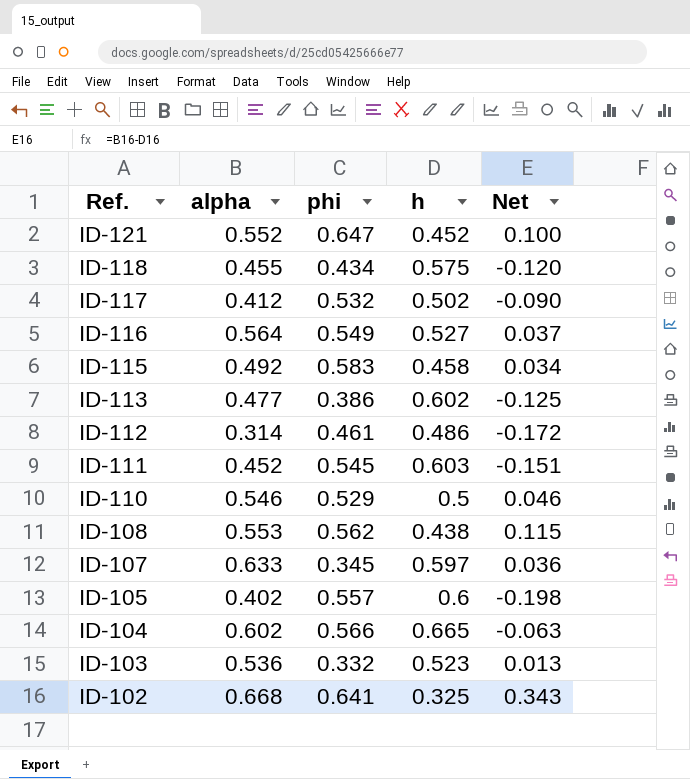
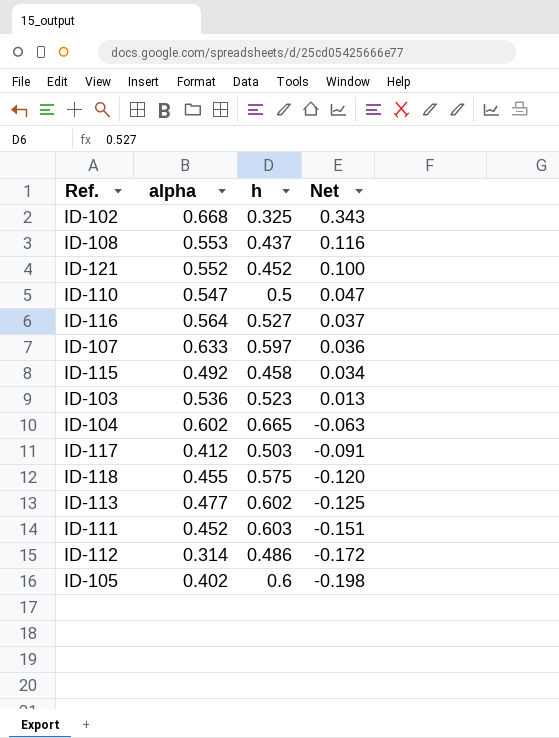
row order: Ref. descending -> Net descending
column phi | position: 3 -> none
ID-108 | h: 0.438 -> 0.437
ID-108 | Net: 0.115 -> 0.116
ID-110 | alpha: 0.546 -> 0.547
ID-110 | Net: 0.046 -> 0.047
ID-117 | h: 0.502 -> 0.503
ID-117 | Net: -0.090 -> -0.091

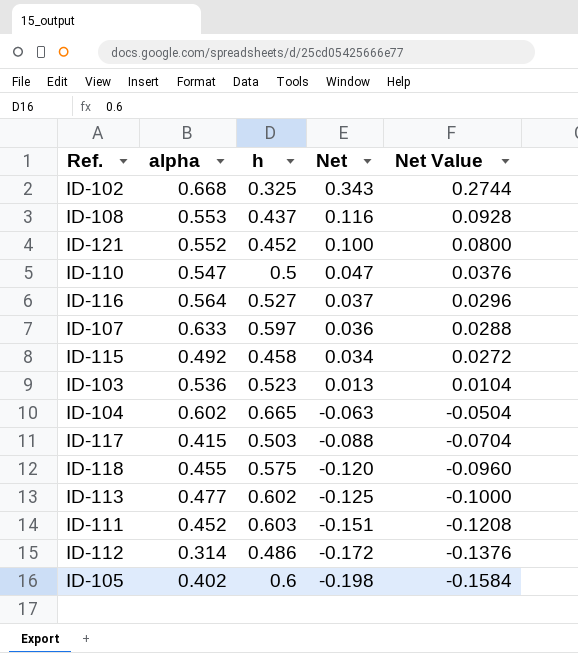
column Net Value | formula: none -> [Net] * 0.8
ID-117 | alpha: 0.412 -> 0.415
ID-117 | Net: -0.091 -> -0.088

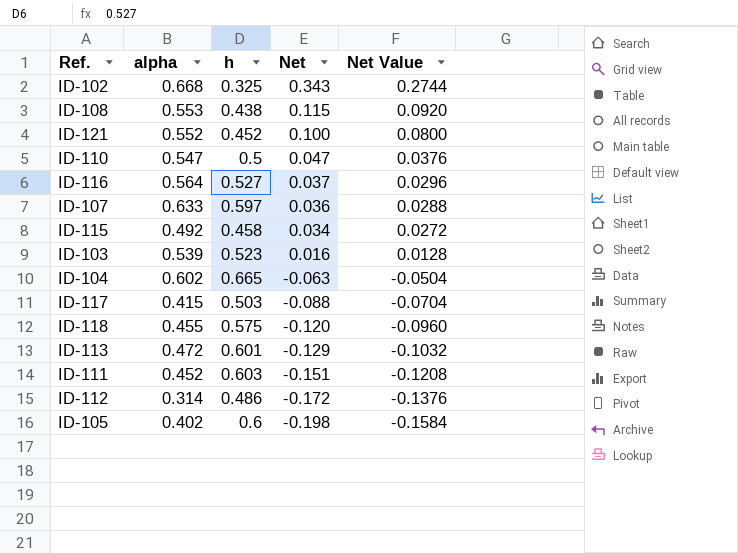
ID-108 | h: 0.437 -> 0.438
ID-108 | Net: 0.116 -> 0.115
ID-108 | Net Value: 0.0928 -> 0.0920
ID-103 | alpha: 0.536 -> 0.539
ID-103 | Net: 0.013 -> 0.016
ID-103 | Net Value: 0.0104 -> 0.0128
ID-113 | alpha: 0.477 -> 0.472
ID-113 | h: 0.602 -> 0.601
ID-113 | Net: -0.125 -> -0.129
ID-113 | Net Value: -0.1000 -> -0.1032

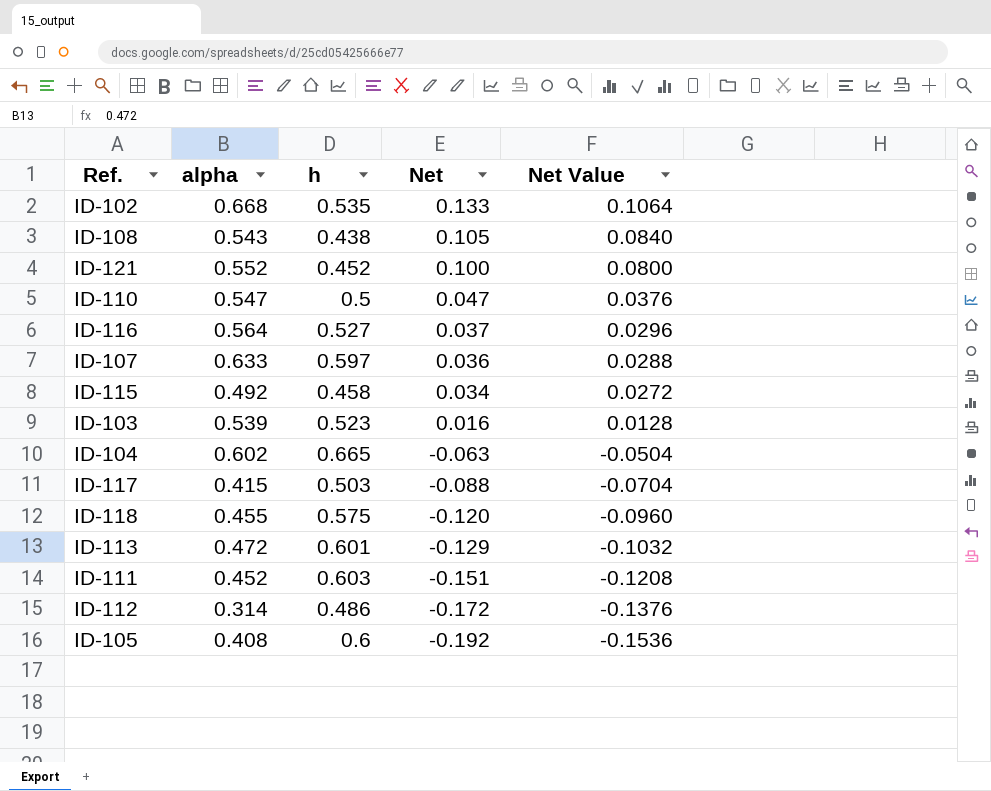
ID-102 | h: 0.325 -> 0.535
ID-102 | Net: 0.343 -> 0.133
ID-102 | Net Value: 0.2744 -> 0.1064
ID-108 | alpha: 0.553 -> 0.543
ID-108 | Net: 0.115 -> 0.105
ID-108 | Net Value: 0.0920 -> 0.0840
ID-105 | alpha: 0.402 -> 0.408
ID-105 | Net: -0.198 -> -0.192
ID-105 | Net Value: -0.1584 -> -0.1536

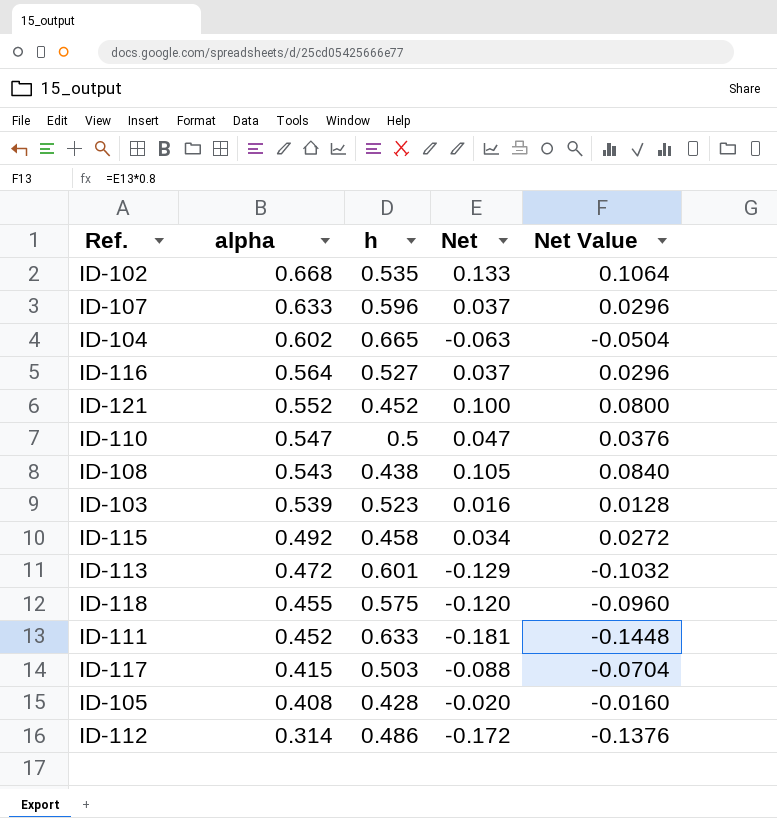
row order: Net descending -> alpha descending
ID-107 | h: 0.597 -> 0.596
ID-107 | Net: 0.036 -> 0.037
ID-107 | Net Value: 0.0288 -> 0.0296
ID-111 | h: 0.603 -> 0.633
ID-111 | Net: -0.151 -> -0.181
ID-111 | Net Value: -0.1208 -> -0.1448
ID-105 | h: 0.6 -> 0.428
ID-105 | Net: -0.192 -> -0.020
ID-105 | Net Value: -0.1536 -> -0.0160

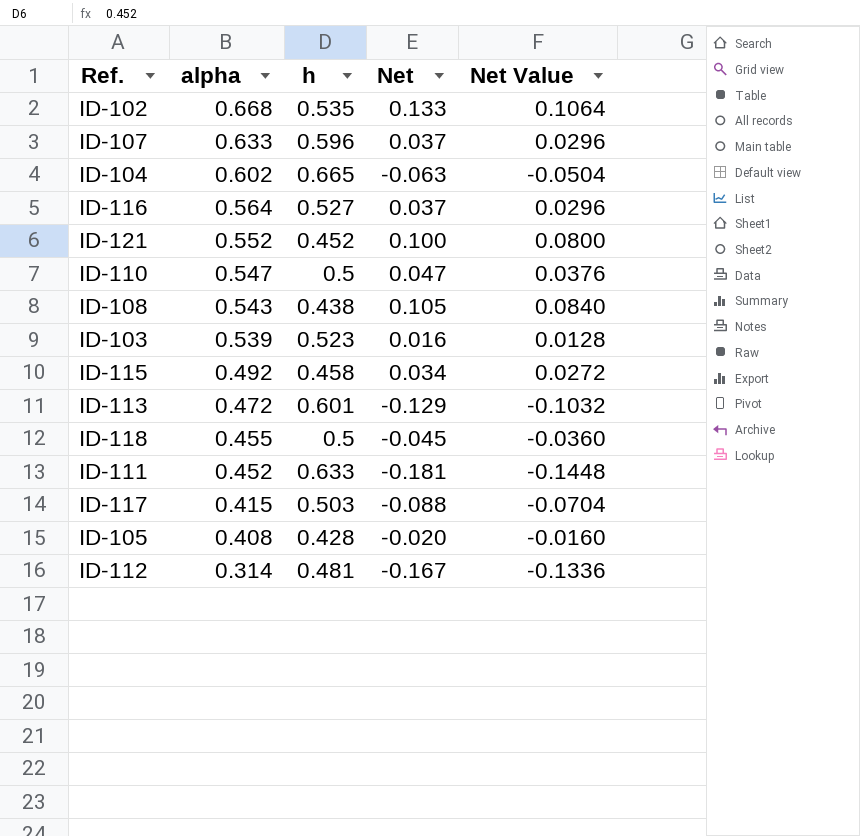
ID-118 | h: 0.575 -> 0.5
ID-118 | Net: -0.120 -> -0.045
ID-118 | Net Value: -0.0960 -> -0.0360
ID-112 | h: 0.486 -> 0.481
ID-112 | Net: -0.172 -> -0.167
ID-112 | Net Value: -0.1376 -> -0.1336

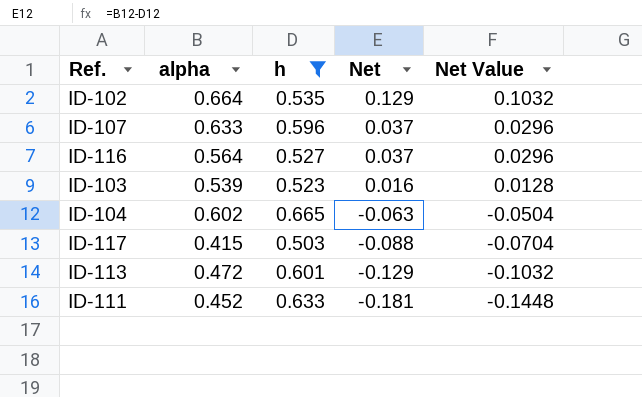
filter: none -> h >= 0.503
row order: alpha descending -> Net descending
ID-102 | alpha: 0.668 -> 0.664
ID-102 | Net: 0.133 -> 0.129
ID-102 | Net Value: 0.1064 -> 0.1032

